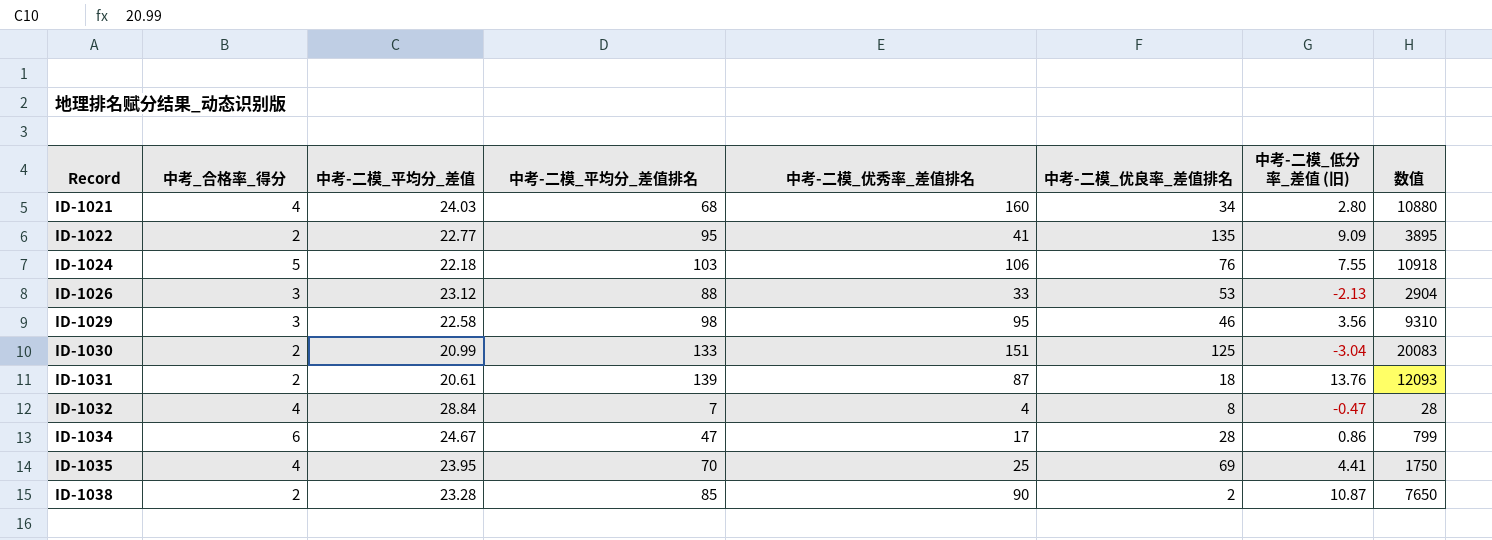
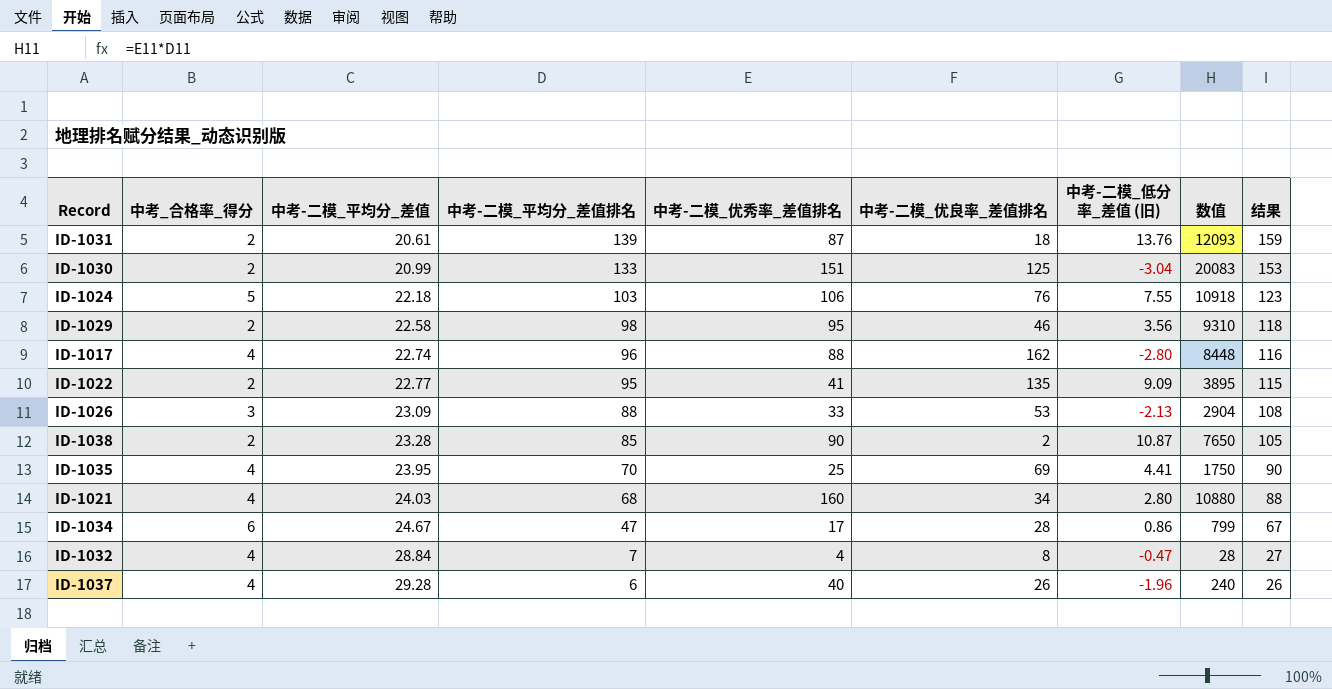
row order: Record ascending -> 中考-二模_平均分_差值 ascending
column 结果 | formula: none -> [中考-二模_平均分_差值排名] + 20
ID-1029 | 中考_合格率_得分: 3 -> 2
row ID-1017: none -> 4 | 22.74 | 96 | 88 | 162 | -2.80 | 8448 | 116
ID-1026 | 中考-二模_平均分_差值: 23.12 -> 23.09
row ID-1037: none -> 4 | 29.28 | 6 | 40 | 26 | -1.96 | 240 | 26

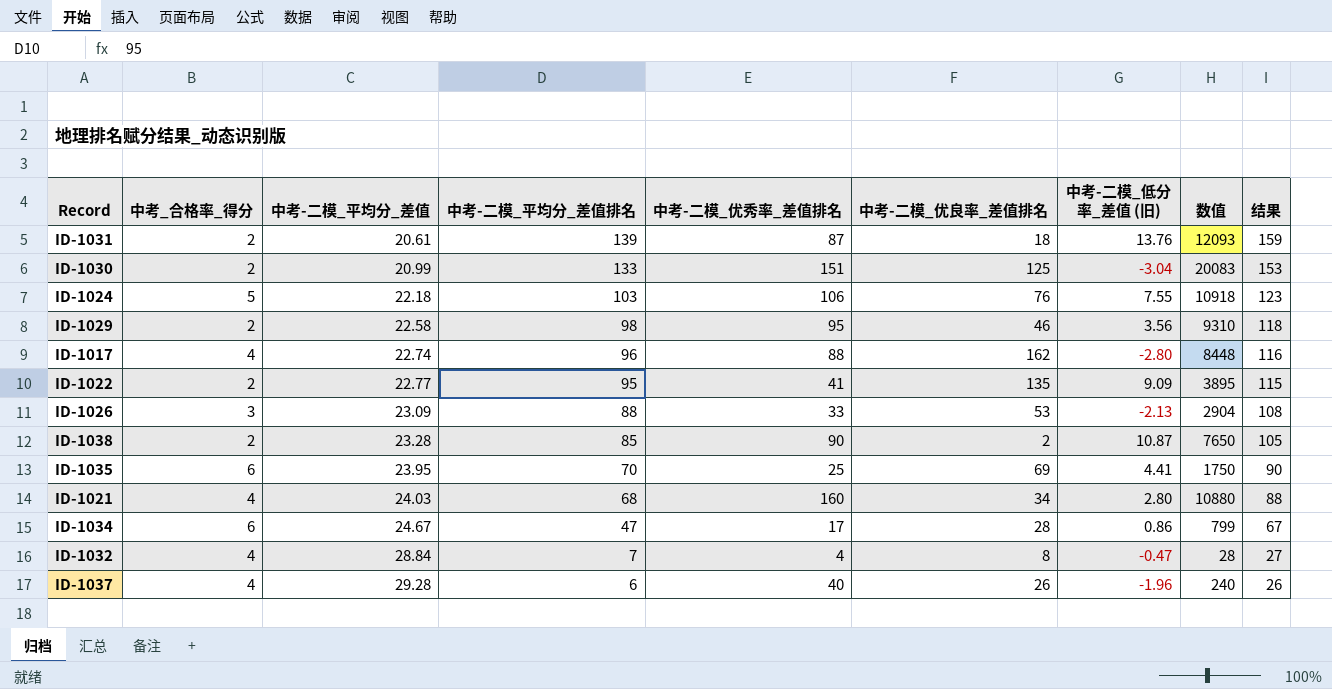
ID-1035 | 中考_合格率_得分: 4 -> 6

